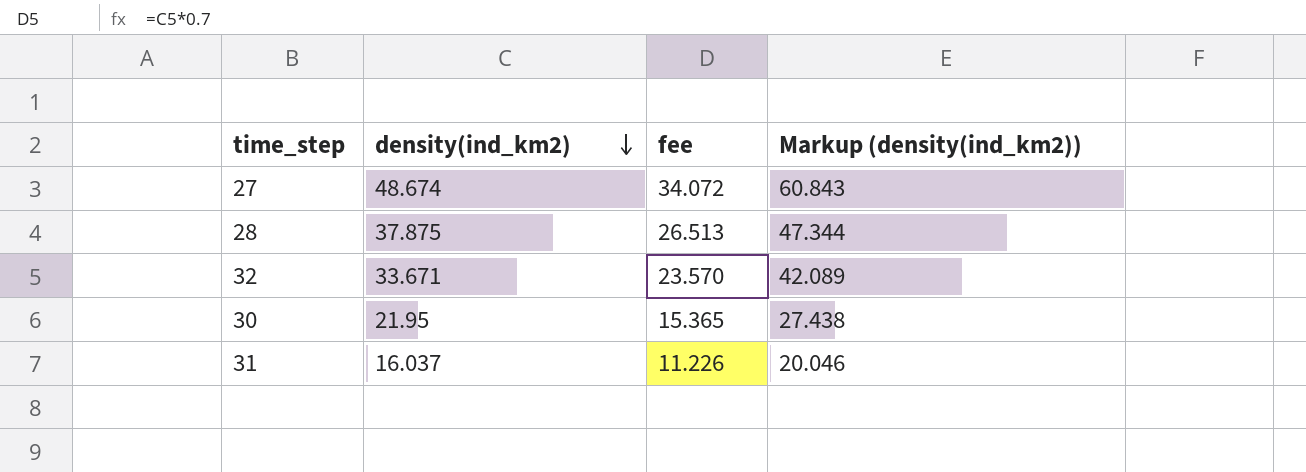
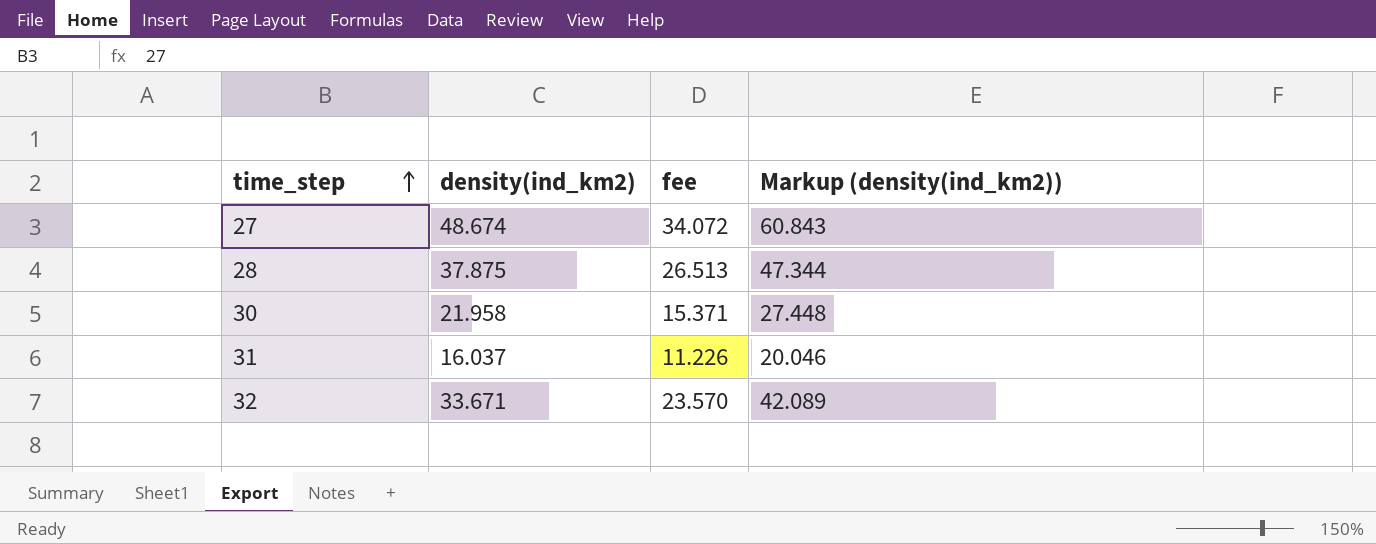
row order: density(ind_km2) descending -> time_step ascending
30 | density(ind_km2): 21.95 -> 21.958
30 | fee: 15.365 -> 15.371
30 | Markup (density(ind_km2)): 27.438 -> 27.448

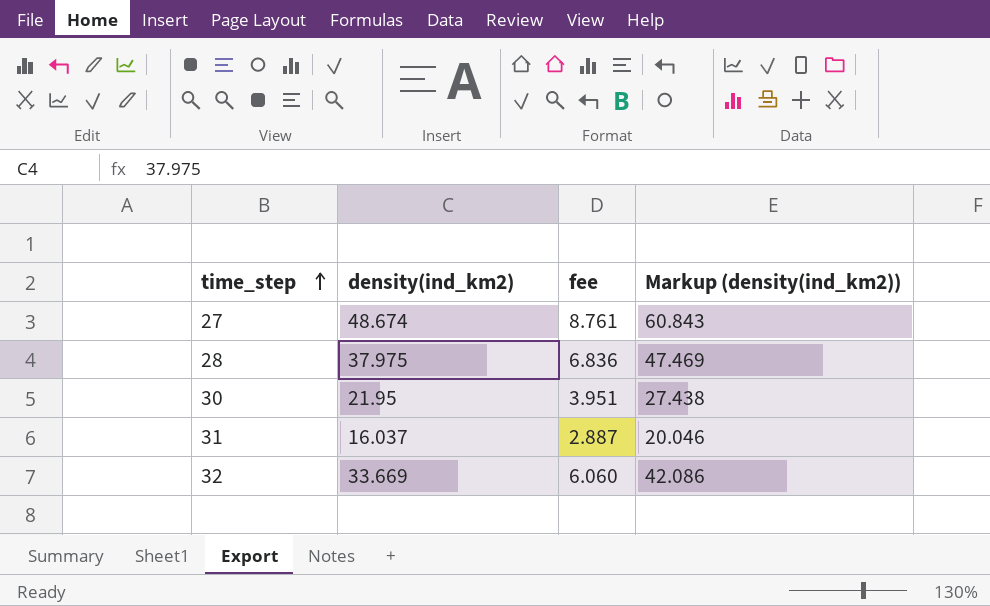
column fee | formula: [density(ind_km2)] * 0.7 -> [density(ind_km2)] * 0.18
28 | density(ind_km2): 37.875 -> 37.975
28 | Markup (density(ind_km2)): 47.344 -> 47.469
30 | density(ind_km2): 21.958 -> 21.95
30 | Markup (density(ind_km2)): 27.448 -> 27.438
32 | density(ind_km2): 33.671 -> 33.669
32 | Markup (density(ind_km2)): 42.089 -> 42.086

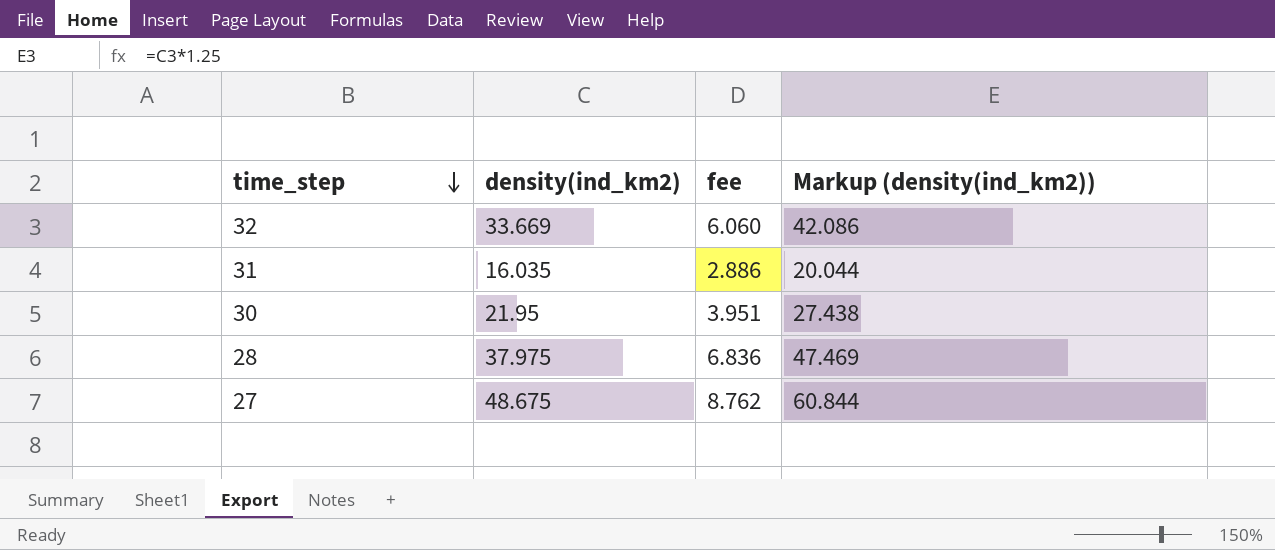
row order: time_step ascending -> time_step descending
31 | density(ind_km2): 16.037 -> 16.035
31 | fee: 2.887 -> 2.886
31 | Markup (density(ind_km2)): 20.046 -> 20.044
27 | density(ind_km2): 48.674 -> 48.675
27 | fee: 8.761 -> 8.762
27 | Markup (density(ind_km2)): 60.843 -> 60.844

